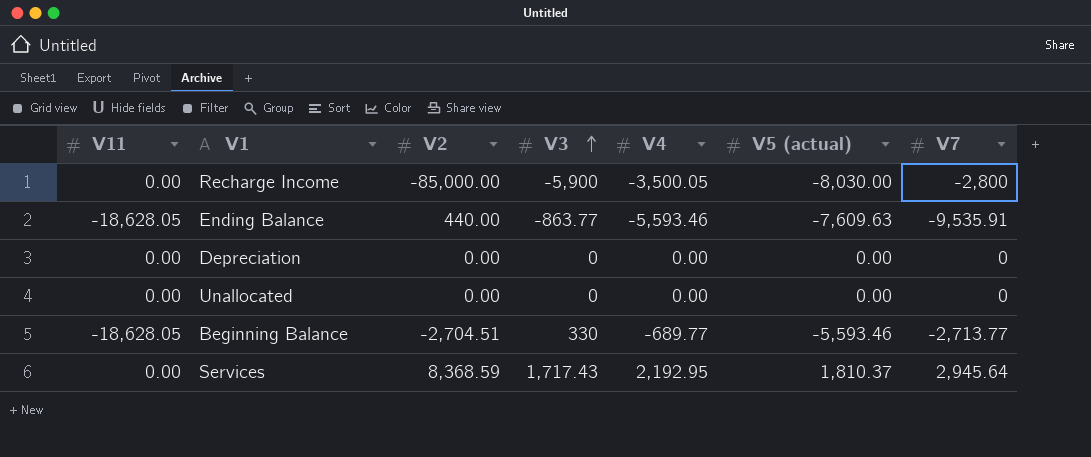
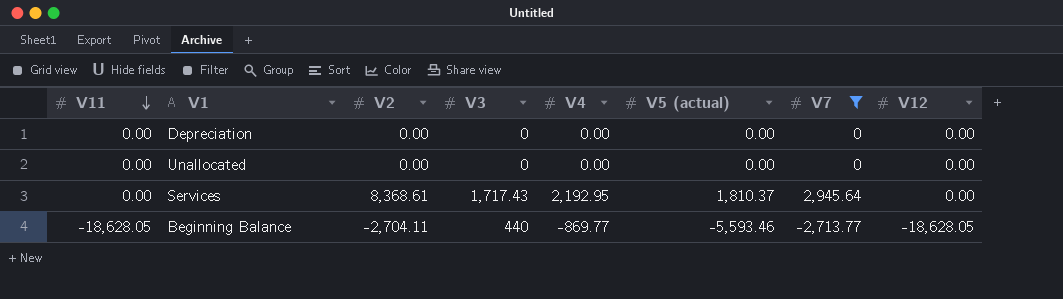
filter: none -> V7 >= -2,713.77
row order: V3 ascending -> V11 descending
column V12 | position: none -> 8
Services | V2: 8,368.59 -> 8,368.61
Beginning Balance | V2: -2,704.51 -> -2,704.11
Beginning Balance | V3: 330 -> 440
Beginning Balance | V4: -689.77 -> -869.77

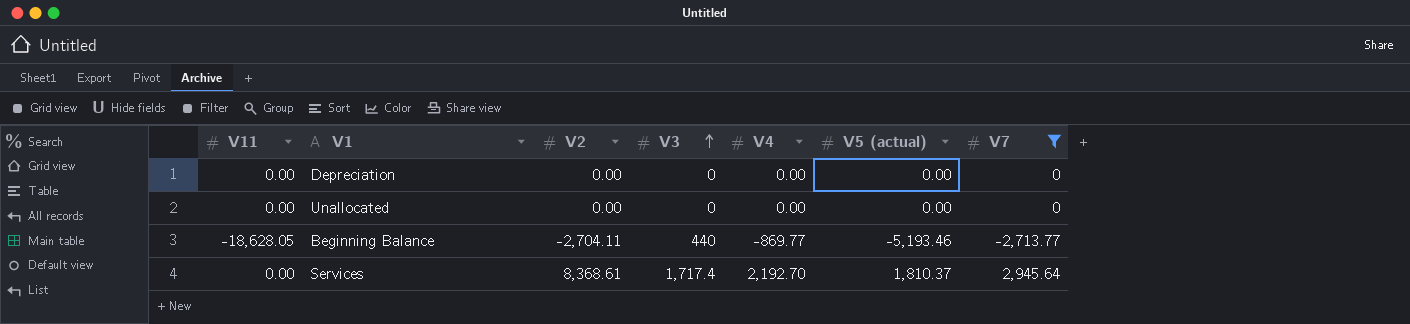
row order: V11 descending -> V3 ascending
column V12 | position: 8 -> none
Beginning Balance | V5 (actual): -5,593.46 -> -5,193.46
Services | V3: 1,717.43 -> 1,717.4
Services | V4: 2,192.95 -> 2,192.70

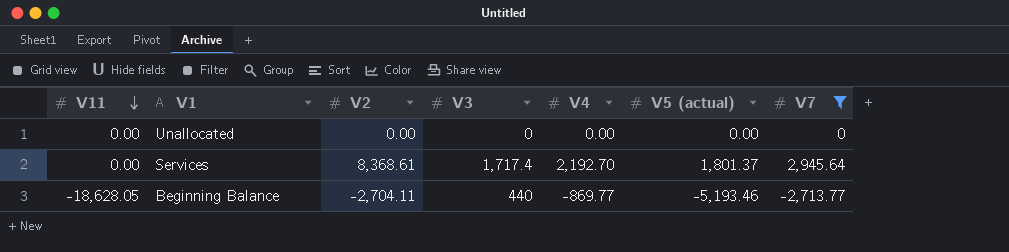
row order: V3 ascending -> V11 descending
row Depreciation: 0.00 | 0.00 | 0 | 0.00 | 0.00 | 0 -> none
Services | V5 (actual): 1,810.37 -> 1,801.37

